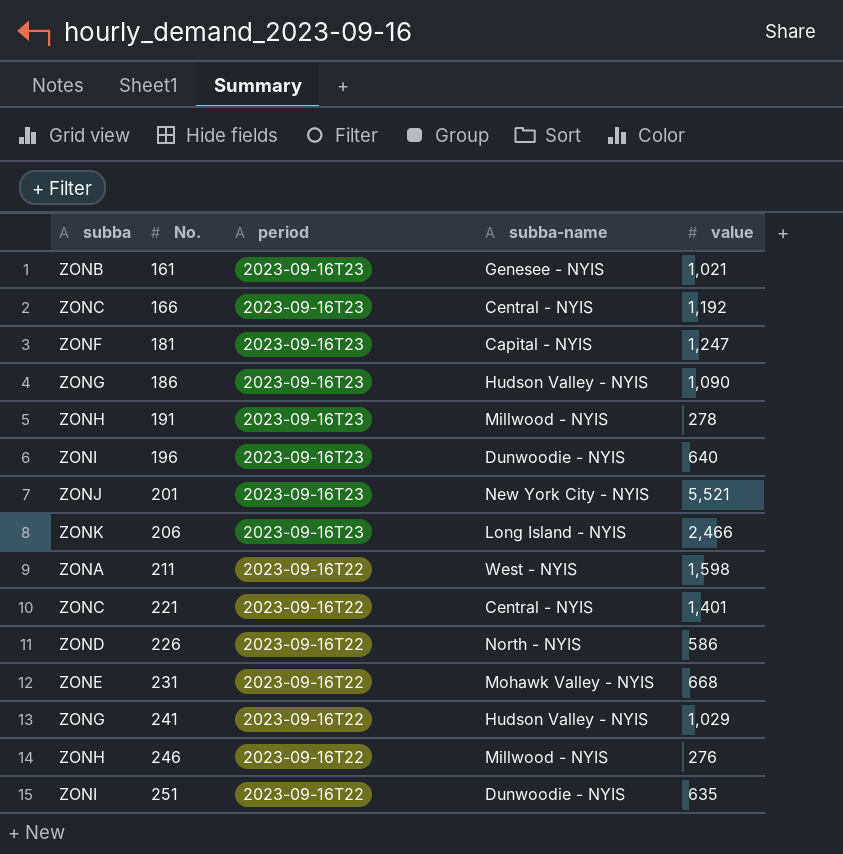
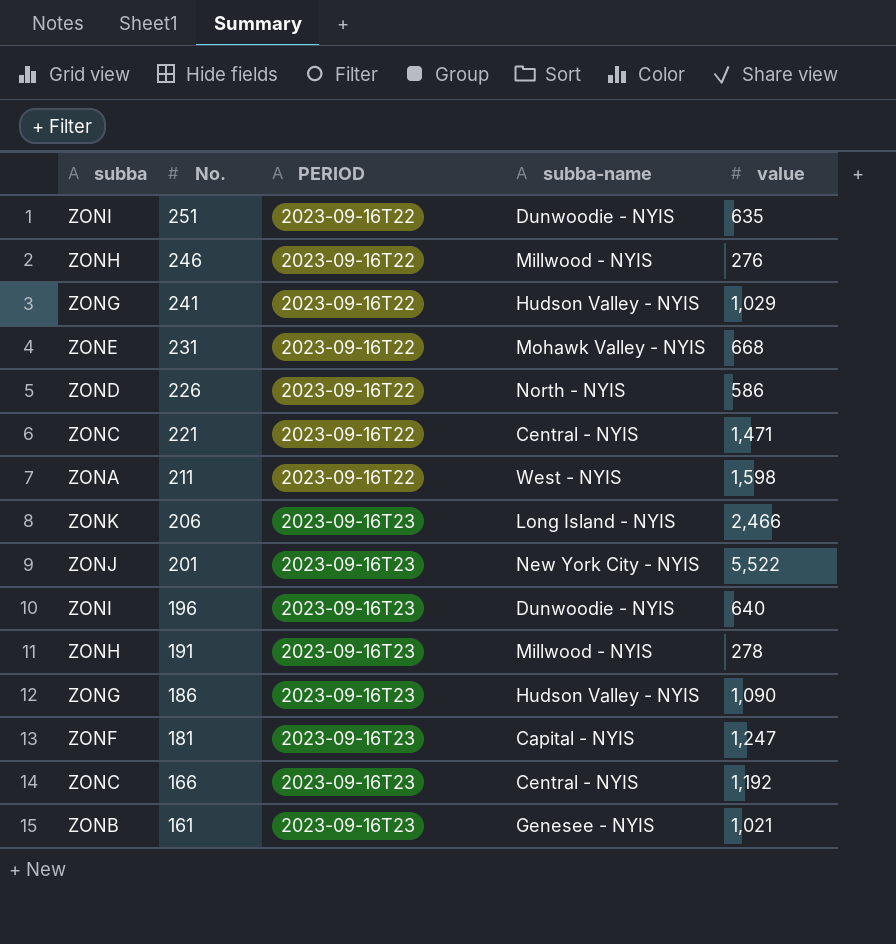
row order: No. ascending -> No. descending
column name: period -> PERIOD
221 | value: 1,401 -> 1,471
201 | value: 5,521 -> 5,522

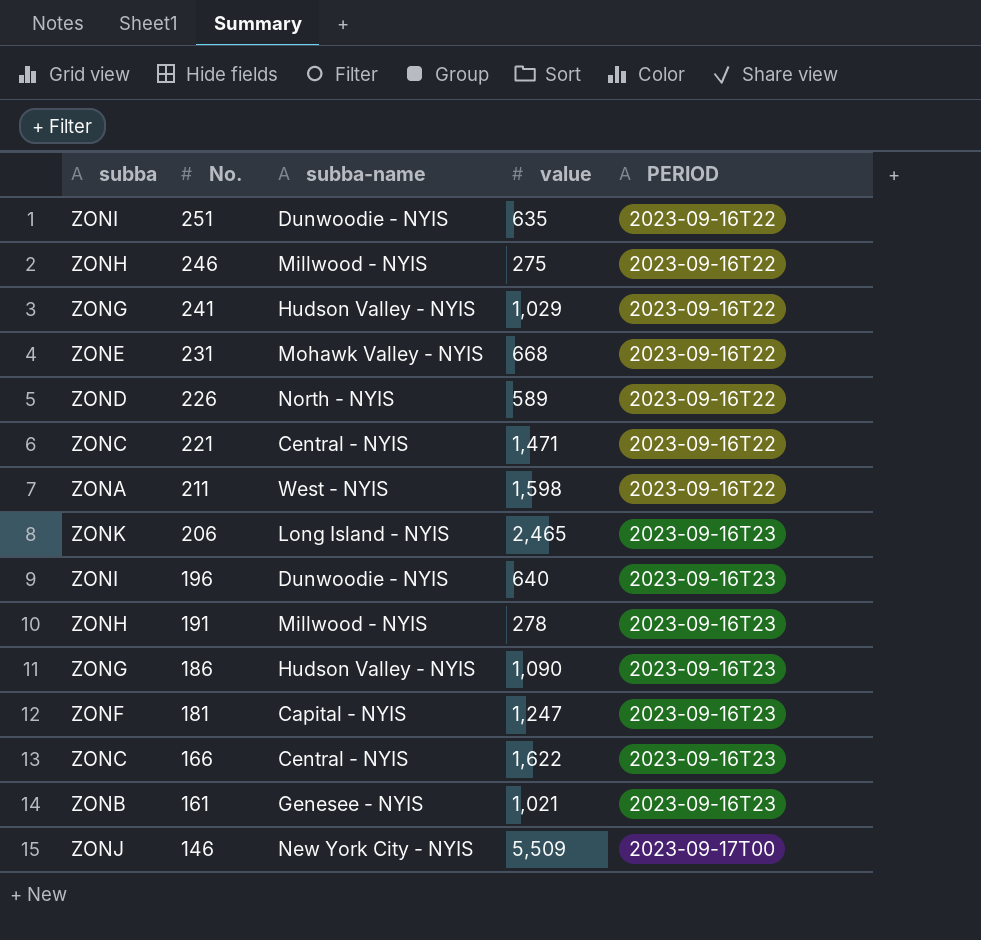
column PERIOD | position: 3 -> 5
row 201: ZONJ | 2023-09-16T23 | New York City - NYIS | 5,522 -> none
246 | value: 276 -> 275
226 | value: 586 -> 589
206 | value: 2,466 -> 2,465
166 | value: 1,192 -> 1,622
row 146: none -> ZONJ | New York City - NYIS | 5,509 | 2023-09-17T00

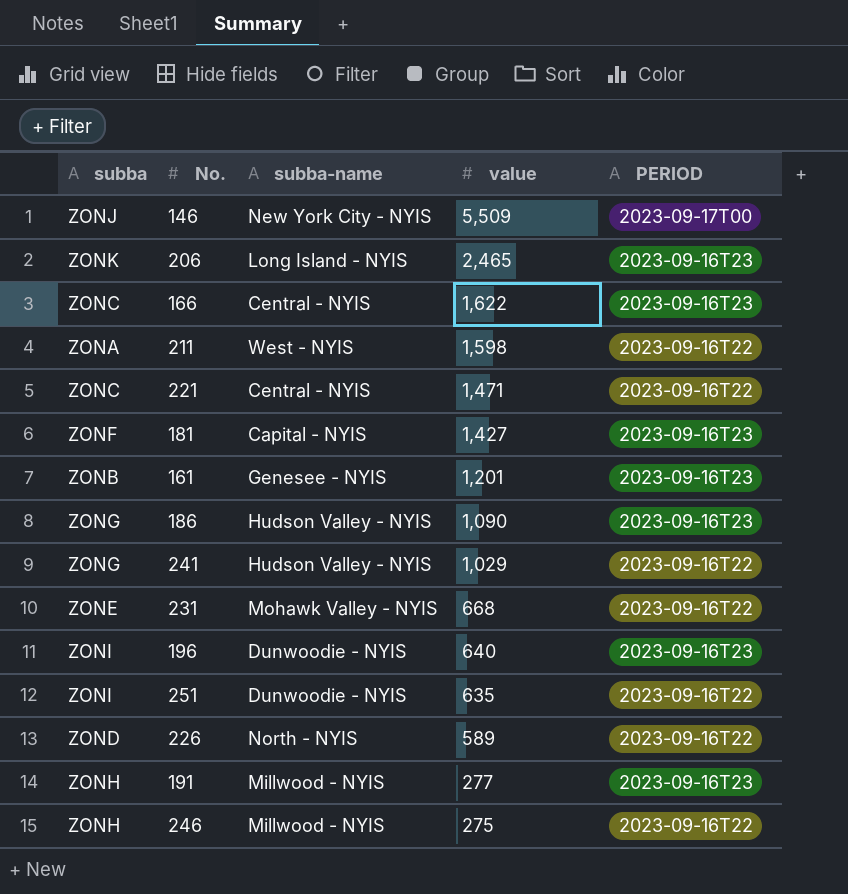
row order: No. descending -> value descending
181 | value: 1,247 -> 1,427
161 | value: 1,021 -> 1,201
191 | value: 278 -> 277

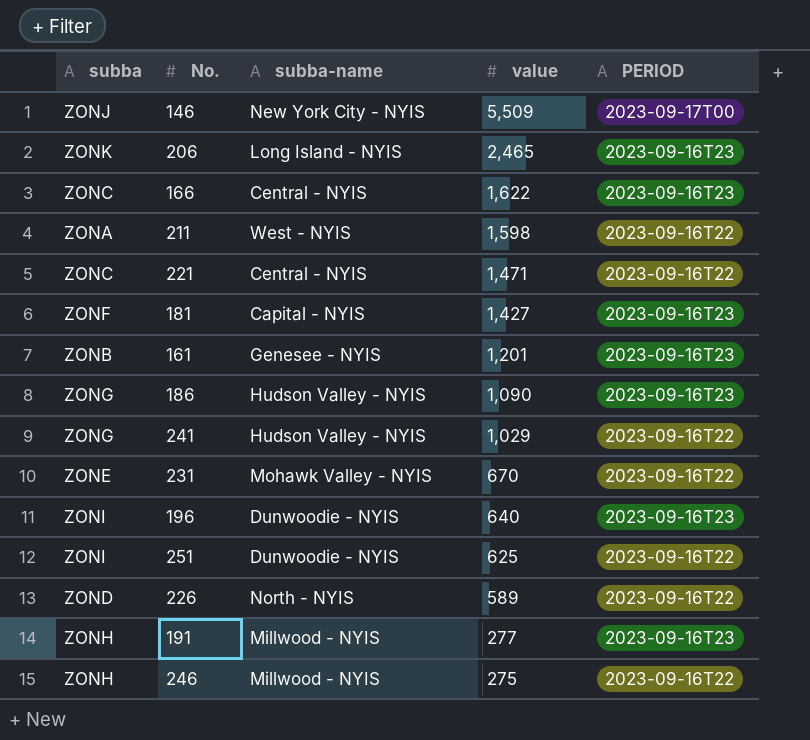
231 | value: 668 -> 670
251 | value: 635 -> 625

